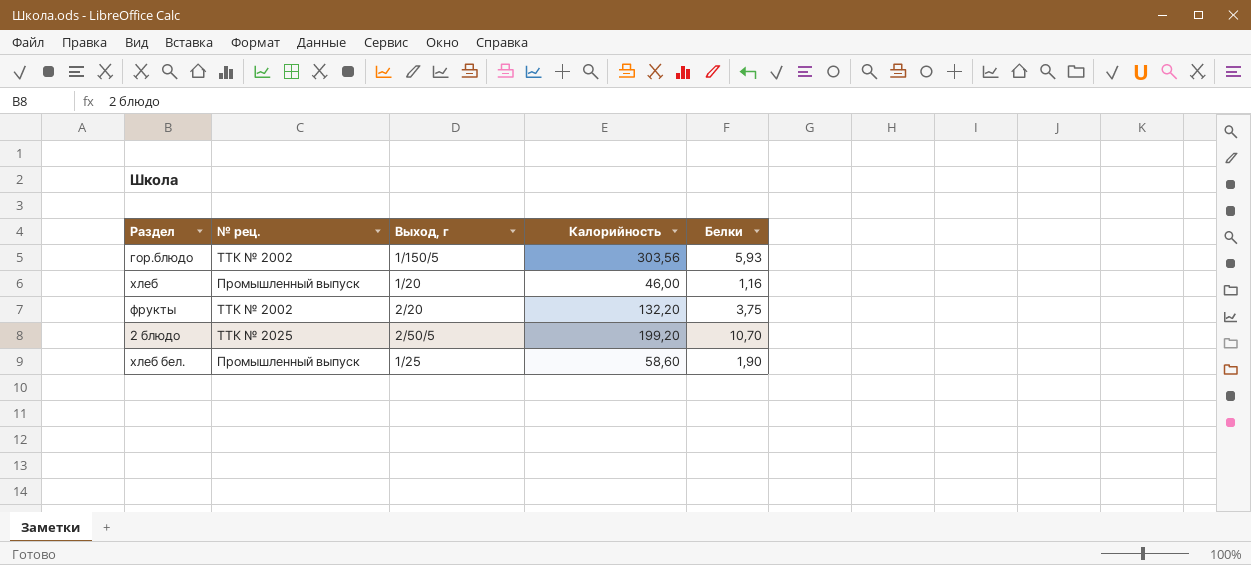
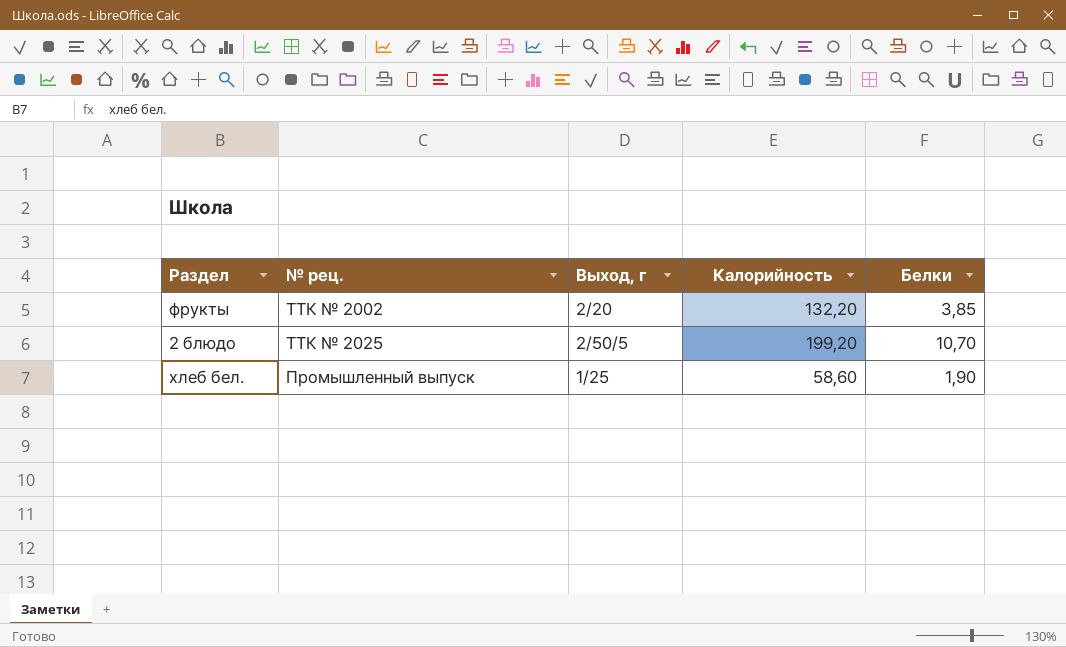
row гор.блюдо: ТТК № 2002 | 1/150/5 | 303,56 | 5,93 -> none
row хлеб: Промышленный выпуск | 1/20 | 46,00 | 1,16 -> none
фрукты | Белки: 3,75 -> 3,85

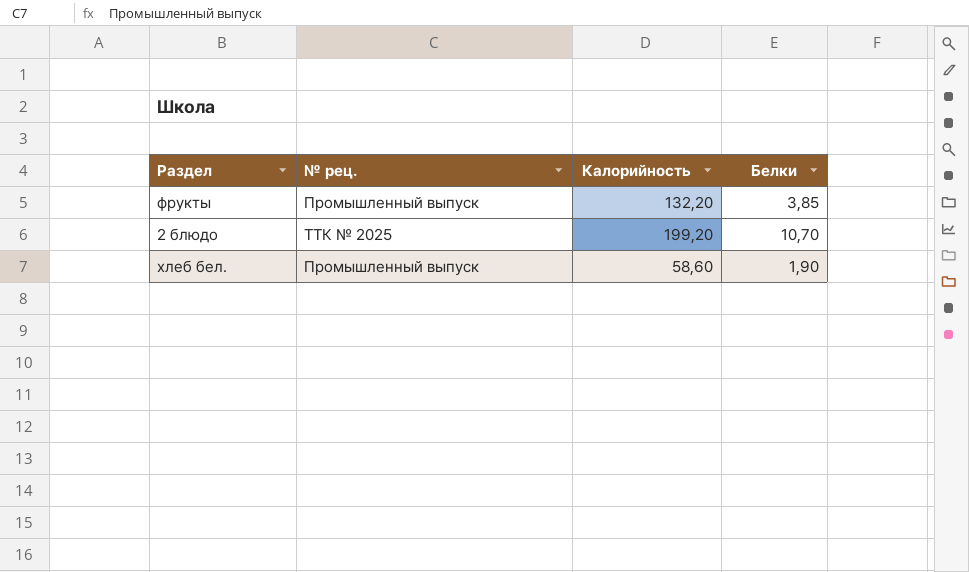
column Выход, г | position: 3 -> none
фрукты | № рец.: ТТК № 2002 -> Промышленный выпуск

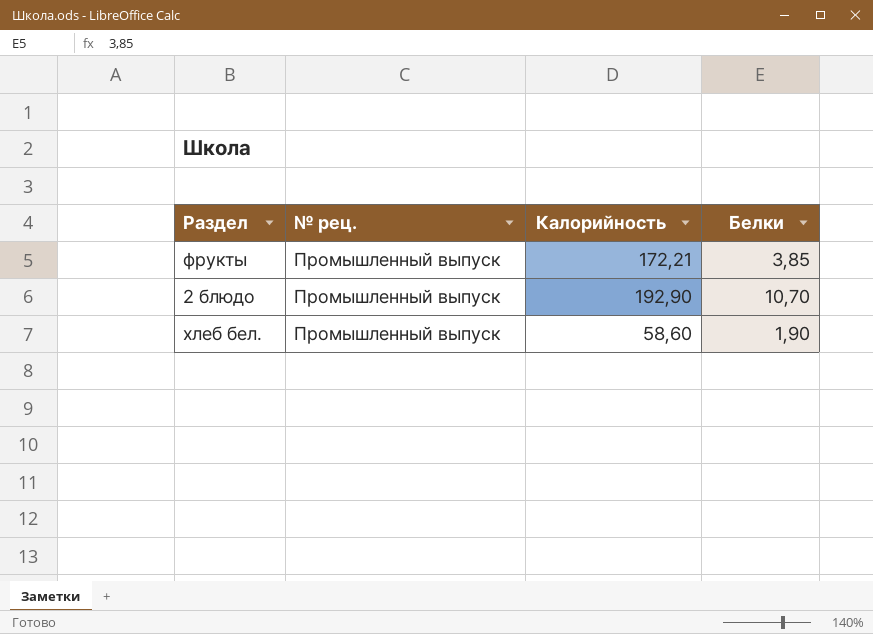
фрукты | Калорийность: 132,20 -> 172,21
2 блюдо | № рец.: ТТК № 2025 -> Промышленный выпуск
2 блюдо | Калорийность: 199,20 -> 192,90

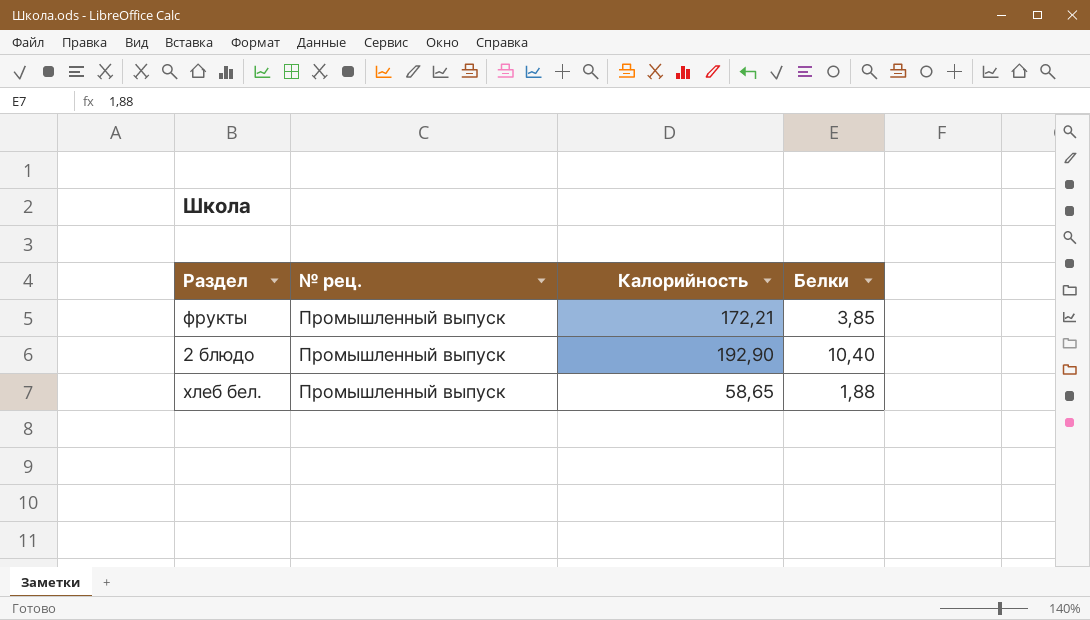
2 блюдо | Белки: 10,70 -> 10,40
хлеб бел. | Калорийность: 58,60 -> 58,65
хлеб бел. | Белки: 1,90 -> 1,88

